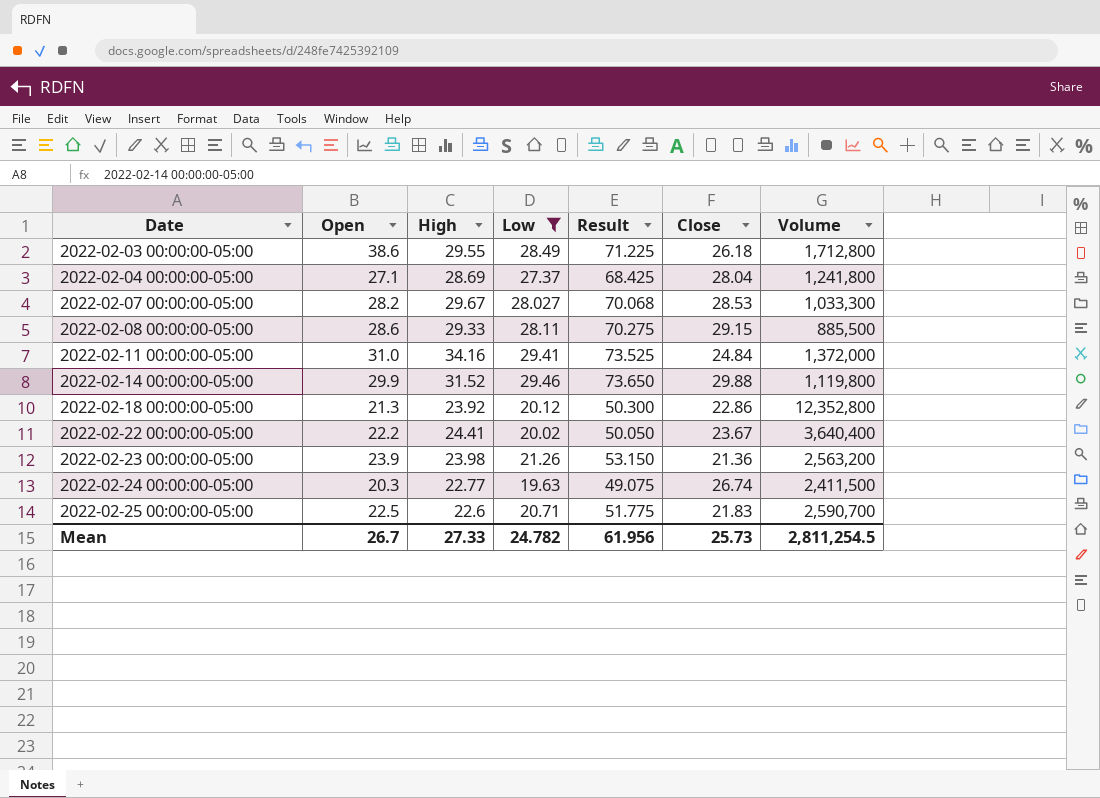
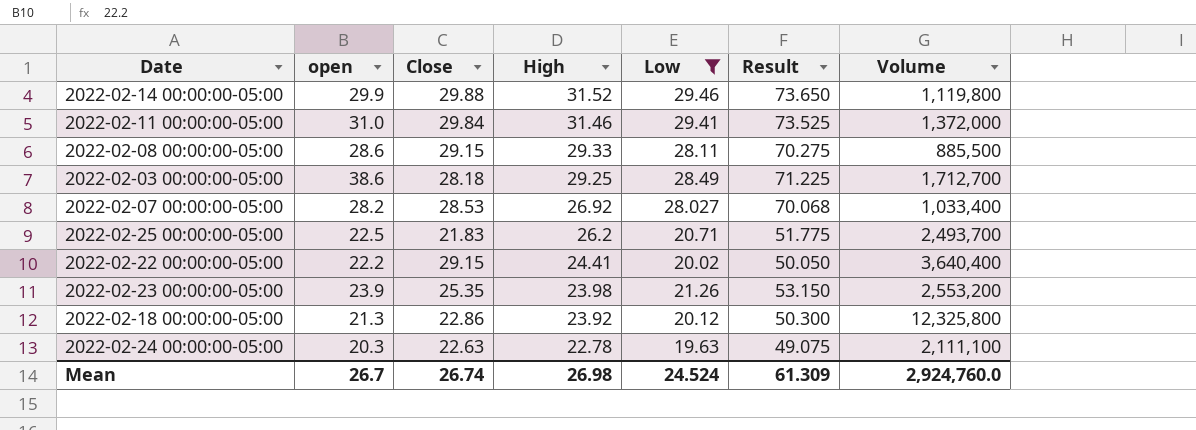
row order: Date ascending -> High descending
column name: Open -> open
column Close | position: 6 -> 3
row 2022-02-04 00:00:00-05:00: 27.1 | 28.69 | 27.37 | 68.425 | 28.04 | 1,241,800 -> none
2022-02-11 00:00:00-05:00 | Close: 24.84 -> 29.84
2022-02-11 00:00:00-05:00 | High: 34.16 -> 31.46
2022-02-03 00:00:00-05:00 | Close: 26.18 -> 28.18
2022-02-03 00:00:00-05:00 | High: 29.55 -> 29.25
2022-02-03 00:00:00-05:00 | Volume: 1,712,800 -> 1,712,700
2022-02-07 00:00:00-05:00 | High: 29.67 -> 26.92
2022-02-07 00:00:00-05:00 | Volume: 1,033,300 -> 1,033,400
2022-02-25 00:00:00-05:00 | High: 22.6 -> 26.2
2022-02-25 00:00:00-05:00 | Volume: 2,590,700 -> 2,493,700
2022-02-22 00:00:00-05:00 | Close: 23.67 -> 29.15
2022-02-23 00:00:00-05:00 | Close: 21.36 -> 25.35
2022-02-23 00:00:00-05:00 | Volume: 2,563,200 -> 2,553,200
2022-02-18 00:00:00-05:00 | Volume: 12,352,800 -> 12,325,800
2022-02-24 00:00:00-05:00 | Close: 26.74 -> 22.63
2022-02-24 00:00:00-05:00 | High: 22.77 -> 22.78
2022-02-24 00:00:00-05:00 | Volume: 2,411,500 -> 2,111,100
Mean | Close: 25.73 -> 26.74
Mean | High: 27.33 -> 26.98
Mean | Low: 24.782 -> 24.524
Mean | Result: 61.956 -> 61.309
Mean | Volume: 2,811,254.5 -> 2,924,760.0

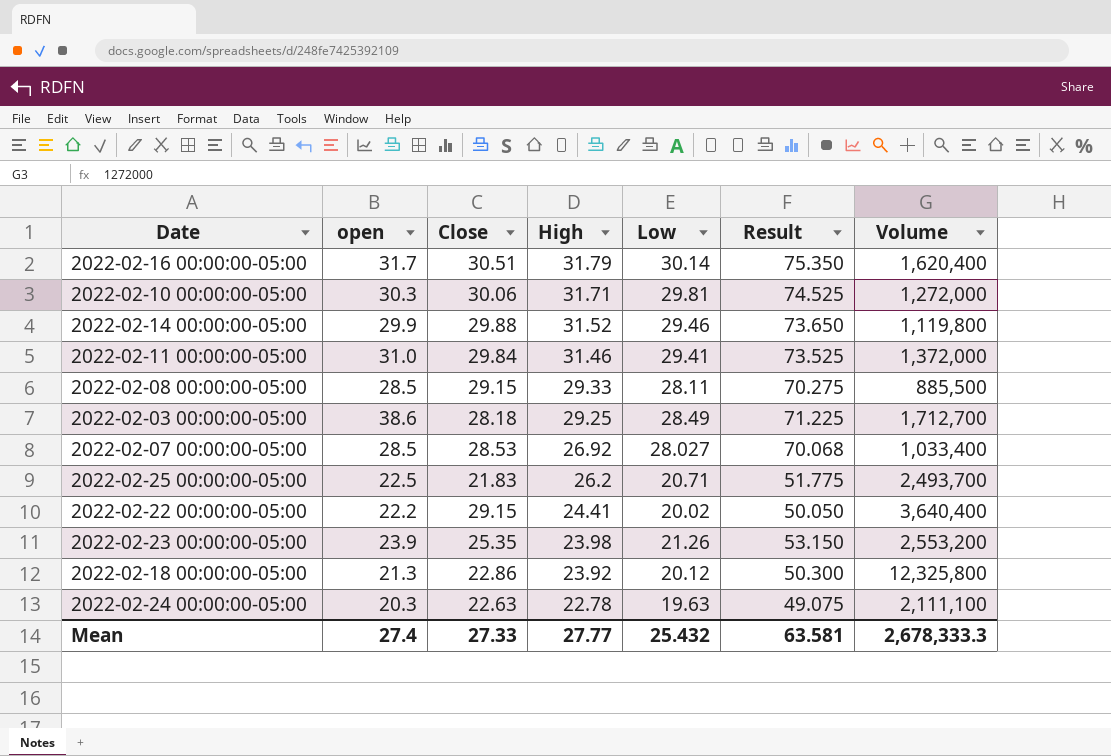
filter: Low <= 29.46 -> none
2022-02-08 00:00:00-05:00 | open: 28.6 -> 28.5
2022-02-07 00:00:00-05:00 | open: 28.2 -> 28.5
Mean | open: 26.7 -> 27.4
Mean | Close: 26.74 -> 27.33
Mean | High: 26.98 -> 27.77
Mean | Low: 24.524 -> 25.432
Mean | Result: 61.309 -> 63.581
Mean | Volume: 2,924,760.0 -> 2,678,333.3

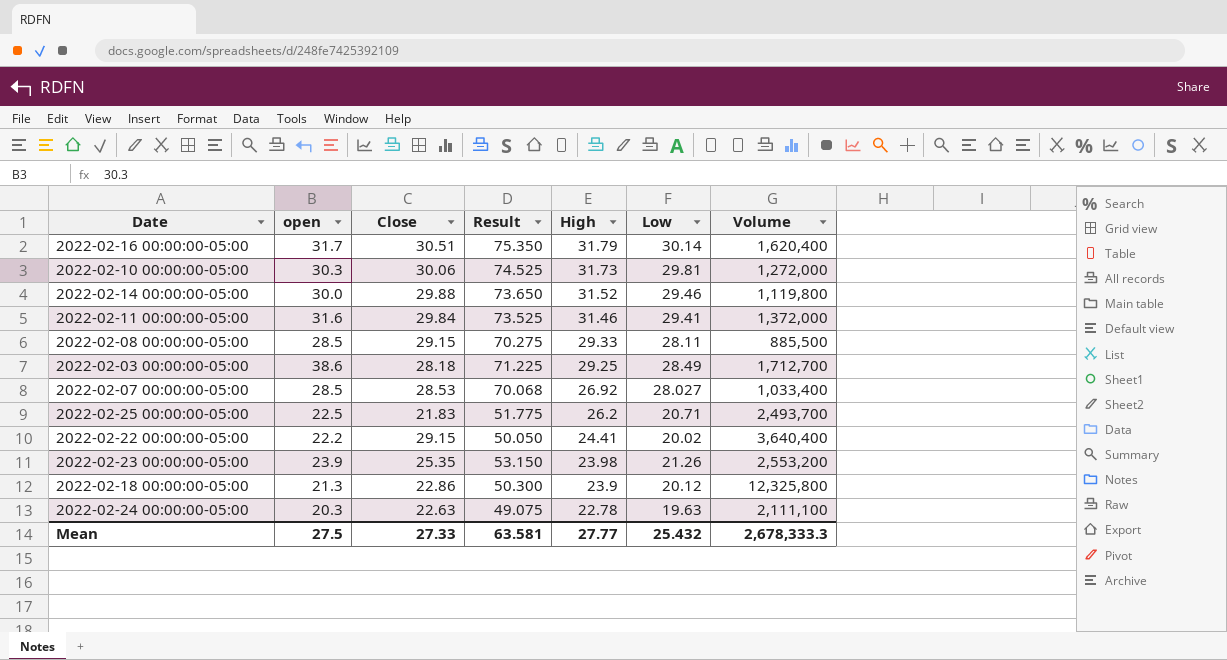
column Result | position: 6 -> 4
2022-02-10 00:00:00-05:00 | High: 31.71 -> 31.73
2022-02-14 00:00:00-05:00 | open: 29.9 -> 30.0
2022-02-11 00:00:00-05:00 | open: 31.0 -> 31.6
2022-02-18 00:00:00-05:00 | High: 23.92 -> 23.9
Mean | open: 27.4 -> 27.5

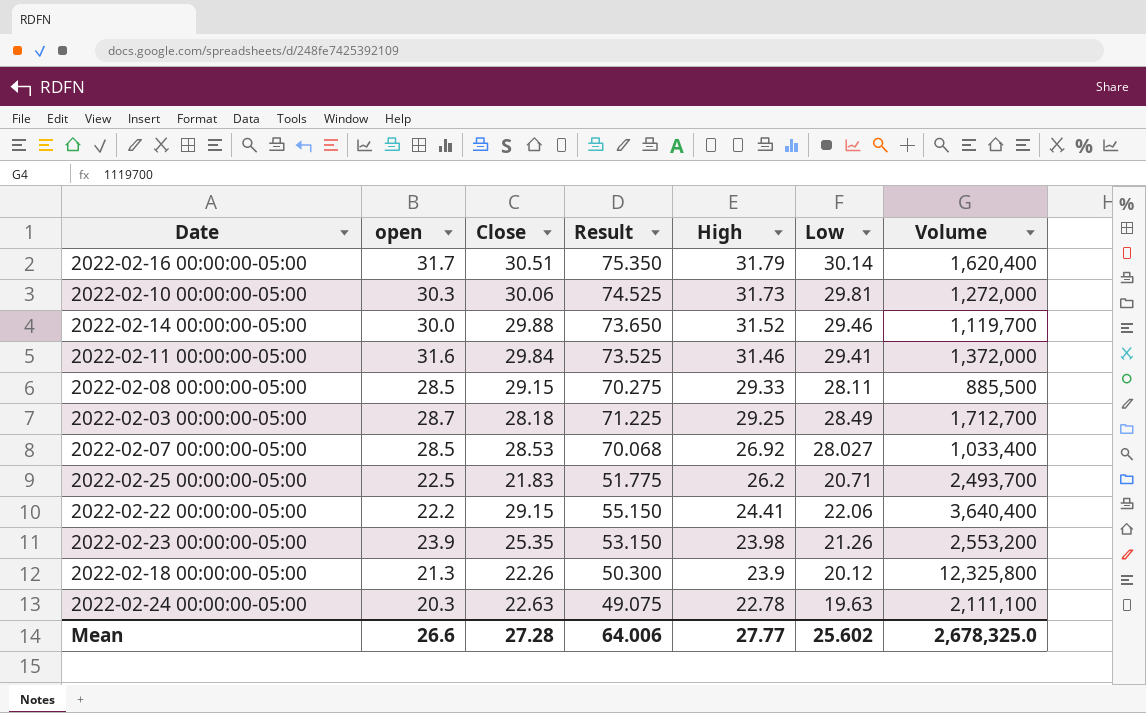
2022-02-14 00:00:00-05:00 | Volume: 1,119,800 -> 1,119,700
2022-02-03 00:00:00-05:00 | open: 38.6 -> 28.7
2022-02-22 00:00:00-05:00 | Result: 50.050 -> 55.150
2022-02-22 00:00:00-05:00 | Low: 20.02 -> 22.06
2022-02-18 00:00:00-05:00 | Close: 22.86 -> 22.26
Mean | open: 27.5 -> 26.6
Mean | Close: 27.33 -> 27.28
Mean | Result: 63.581 -> 64.006
Mean | Low: 25.432 -> 25.602
Mean | Volume: 2,678,333.3 -> 2,678,325.0

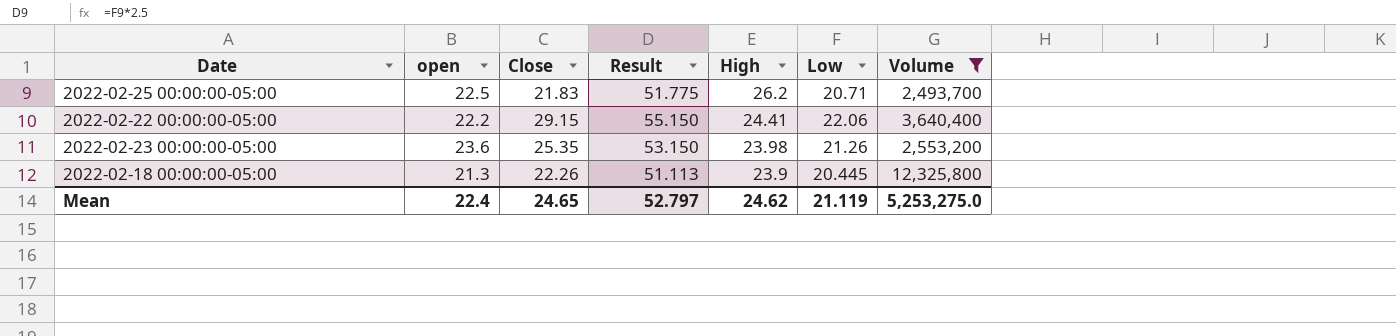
filter: none -> Volume >= 2,493,700
2022-02-23 00:00:00-05:00 | open: 23.9 -> 23.6
2022-02-18 00:00:00-05:00 | Result: 50.300 -> 51.113
2022-02-18 00:00:00-05:00 | Low: 20.12 -> 20.445
Mean | open: 26.6 -> 22.4
Mean | Close: 27.28 -> 24.65
Mean | Result: 64.006 -> 52.797
Mean | High: 27.77 -> 24.62
Mean | Low: 25.602 -> 21.119
Mean | Volume: 2,678,325.0 -> 5,253,275.0

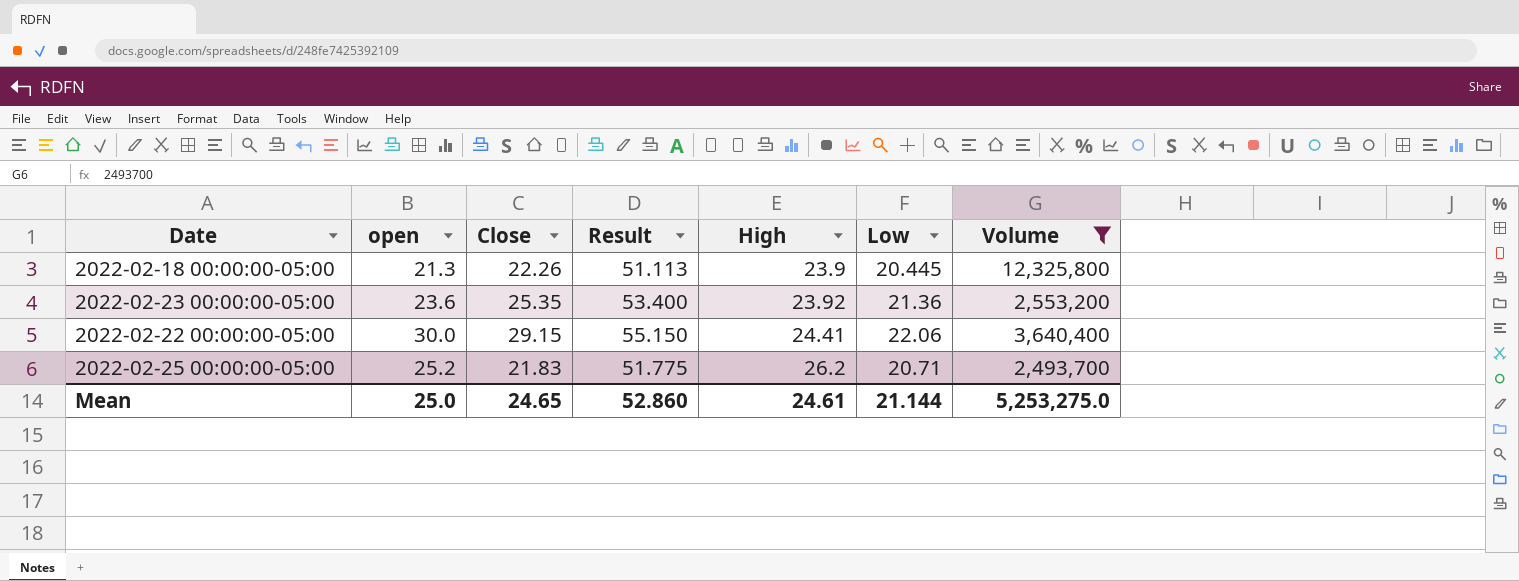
row order: High descending -> High ascending
2022-02-23 00:00:00-05:00 | Result: 53.150 -> 53.400
2022-02-23 00:00:00-05:00 | High: 23.98 -> 23.92
2022-02-23 00:00:00-05:00 | Low: 21.26 -> 21.36
2022-02-22 00:00:00-05:00 | open: 22.2 -> 30.0
2022-02-25 00:00:00-05:00 | open: 22.5 -> 25.2
Mean | open: 22.4 -> 25.0
Mean | Result: 52.797 -> 52.860
Mean | High: 24.62 -> 24.61
Mean | Low: 21.119 -> 21.144

